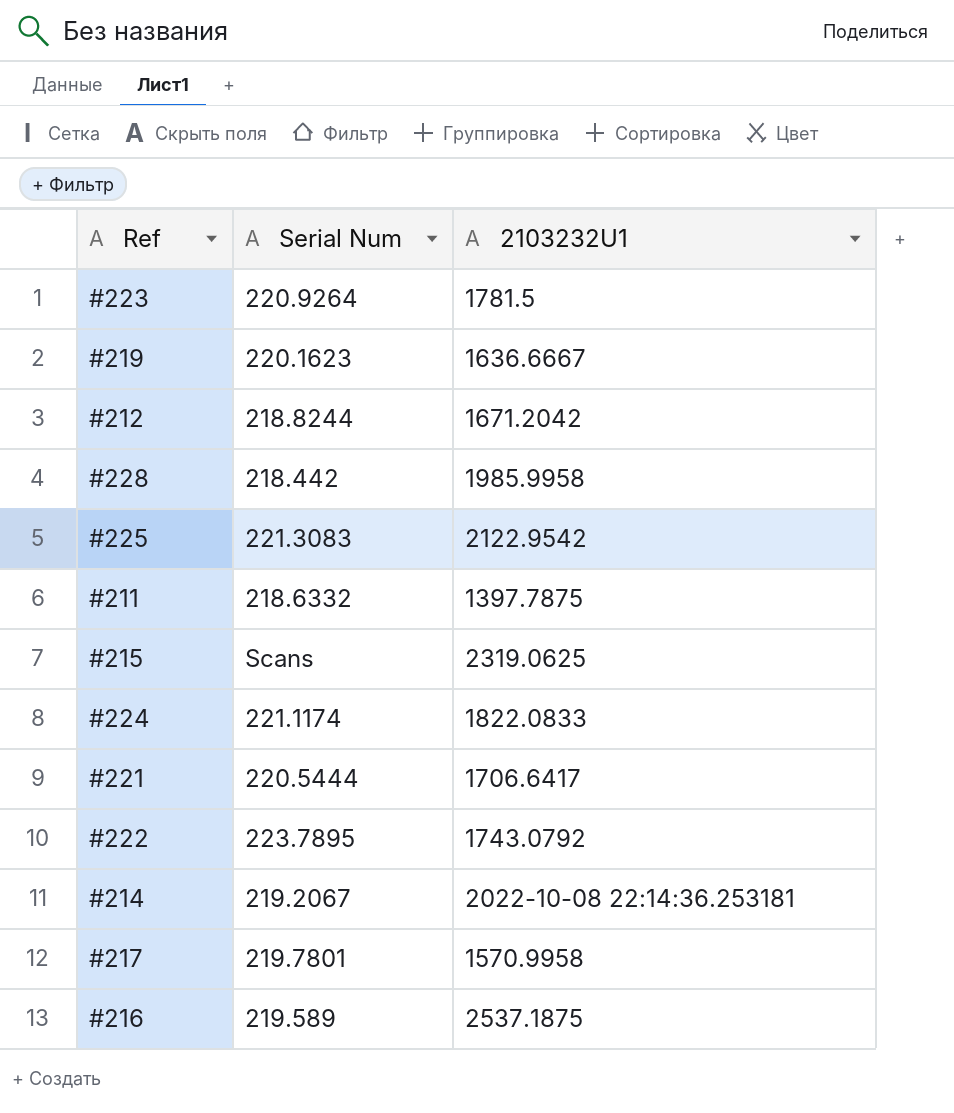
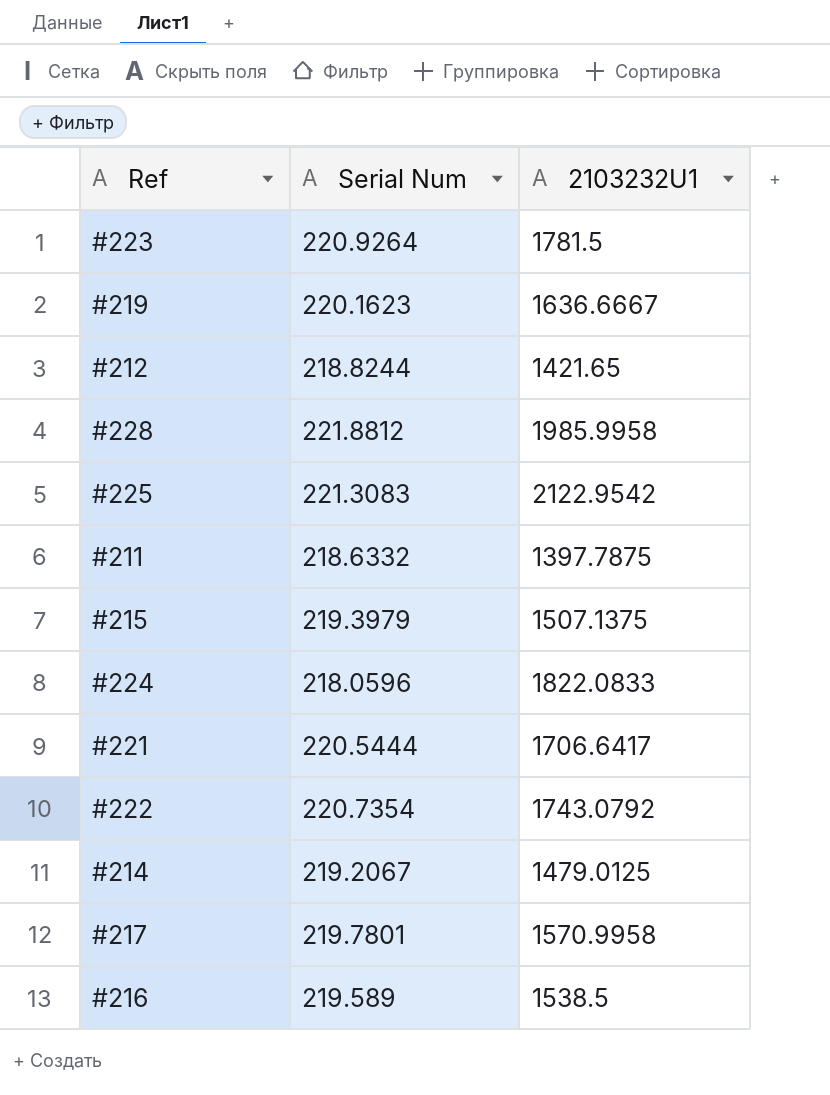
#212 | 2103232U1: 1671.2042 -> 1421.65
#228 | Serial Num: 218.442 -> 221.8812
#215 | Serial Num: Scans -> 219.3979
#215 | 2103232U1: 2319.0625 -> 1507.1375
#224 | Serial Num: 221.1174 -> 218.0596
#222 | Serial Num: 223.7895 -> 220.7354
#214 | 2103232U1: 2022-10-08 22:14:36.253181 -> 1479.0125
#216 | 2103232U1: 2537.1875 -> 1538.5

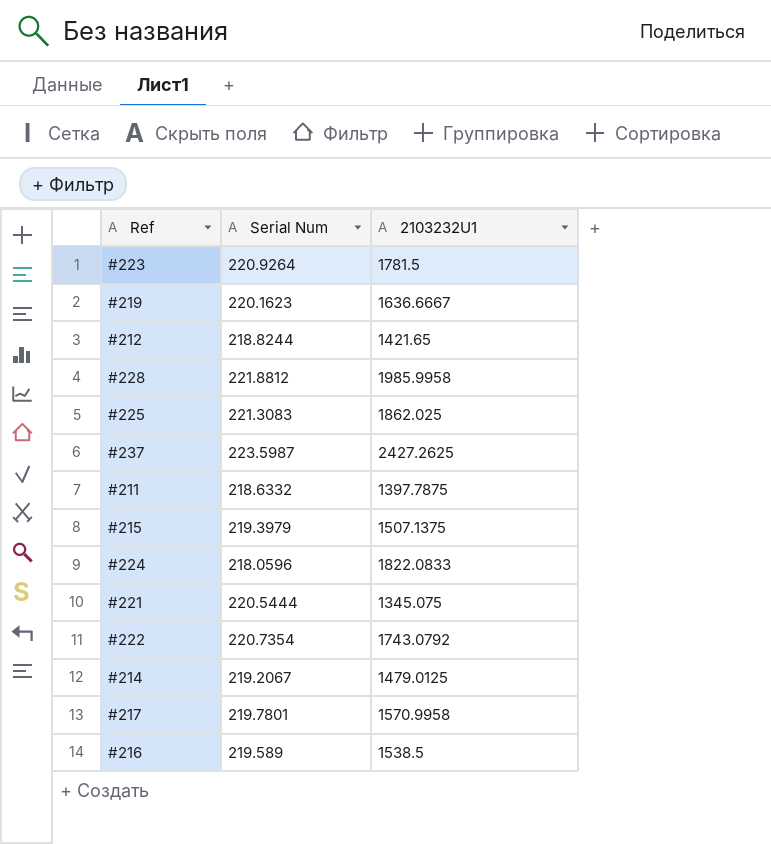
#225 | 2103232U1: 2122.9542 -> 1862.025
row #237: none -> 223.5987 | 2427.2625
#221 | 2103232U1: 1706.6417 -> 1345.075

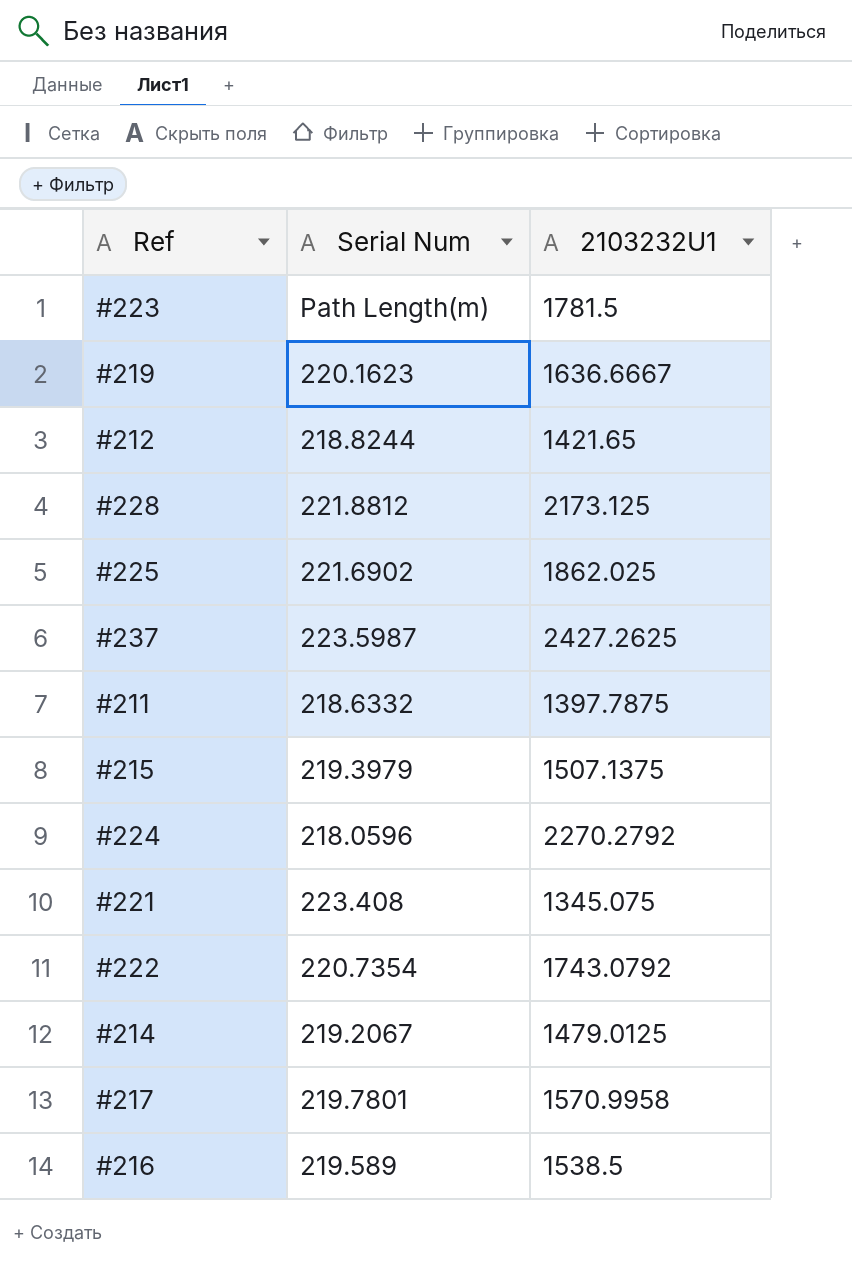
#223 | Serial Num: 220.9264 -> Path Length(m)
#228 | 2103232U1: 1985.9958 -> 2173.125
#225 | Serial Num: 221.3083 -> 221.6902
#224 | 2103232U1: 1822.0833 -> 2270.2792
#221 | Serial Num: 220.5444 -> 223.408

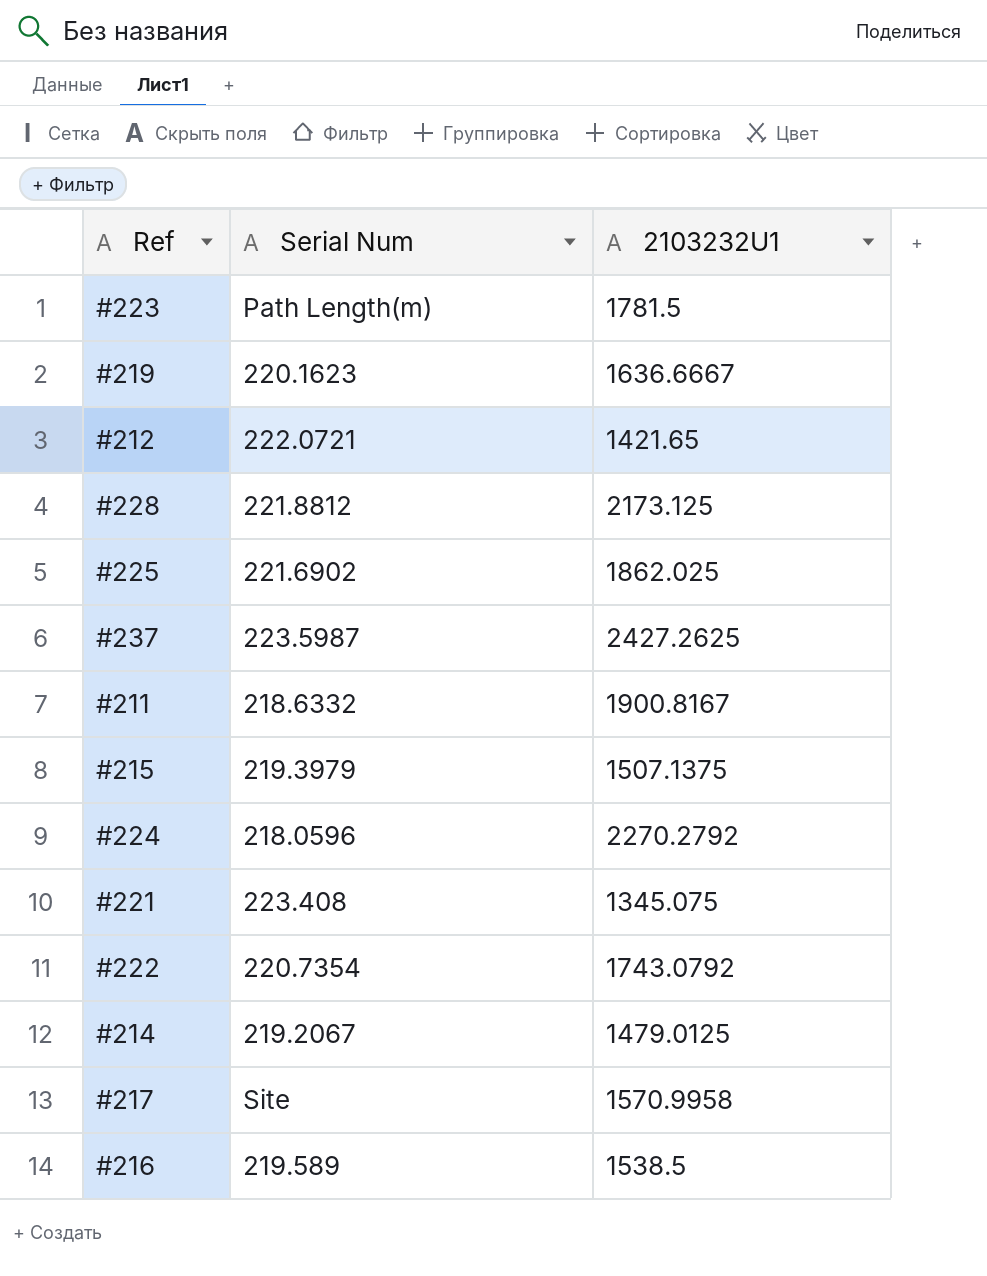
#212 | Serial Num: 218.8244 -> 222.0721
#211 | 2103232U1: 1397.7875 -> 1900.8167
#217 | Serial Num: 219.7801 -> Site

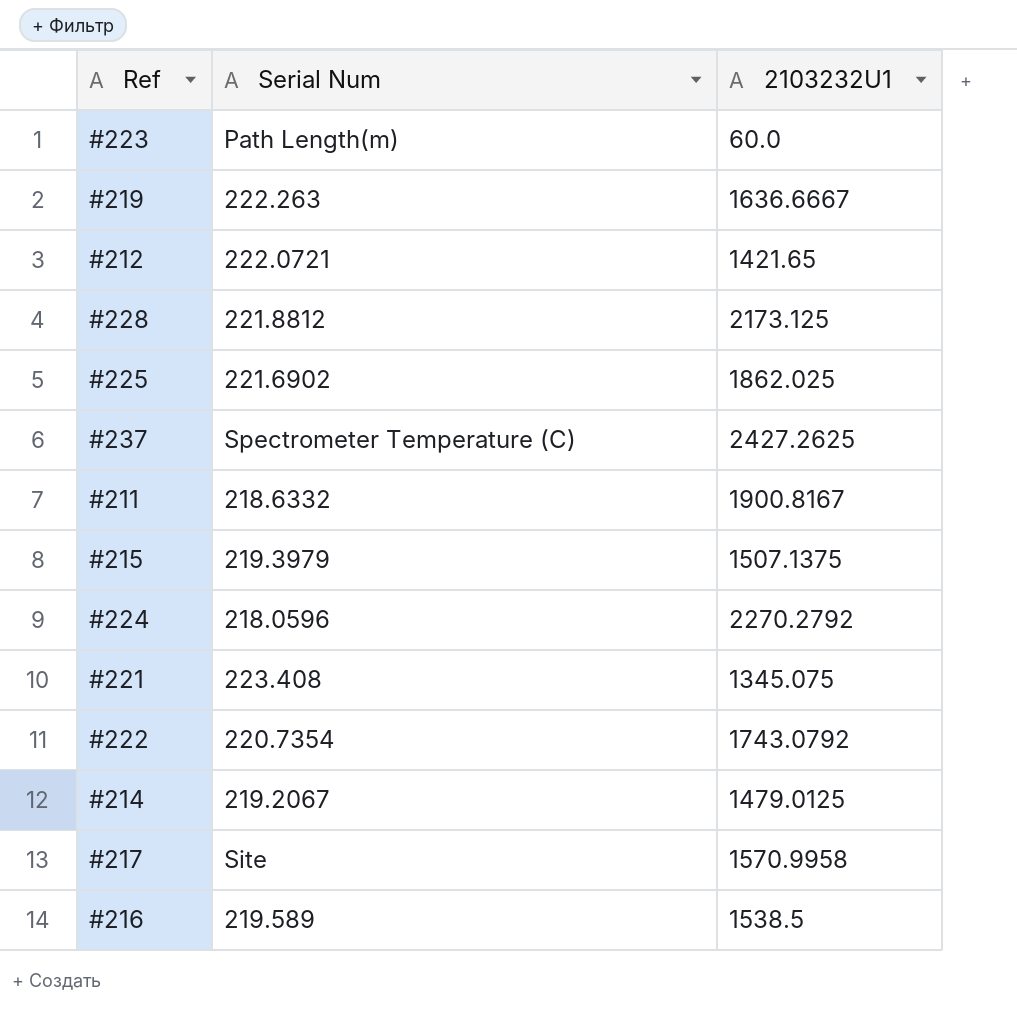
#223 | 2103232U1: 1781.5 -> 60.0
#219 | Serial Num: 220.1623 -> 222.263
#237 | Serial Num: 223.5987 -> Spectrometer Temperature (C)

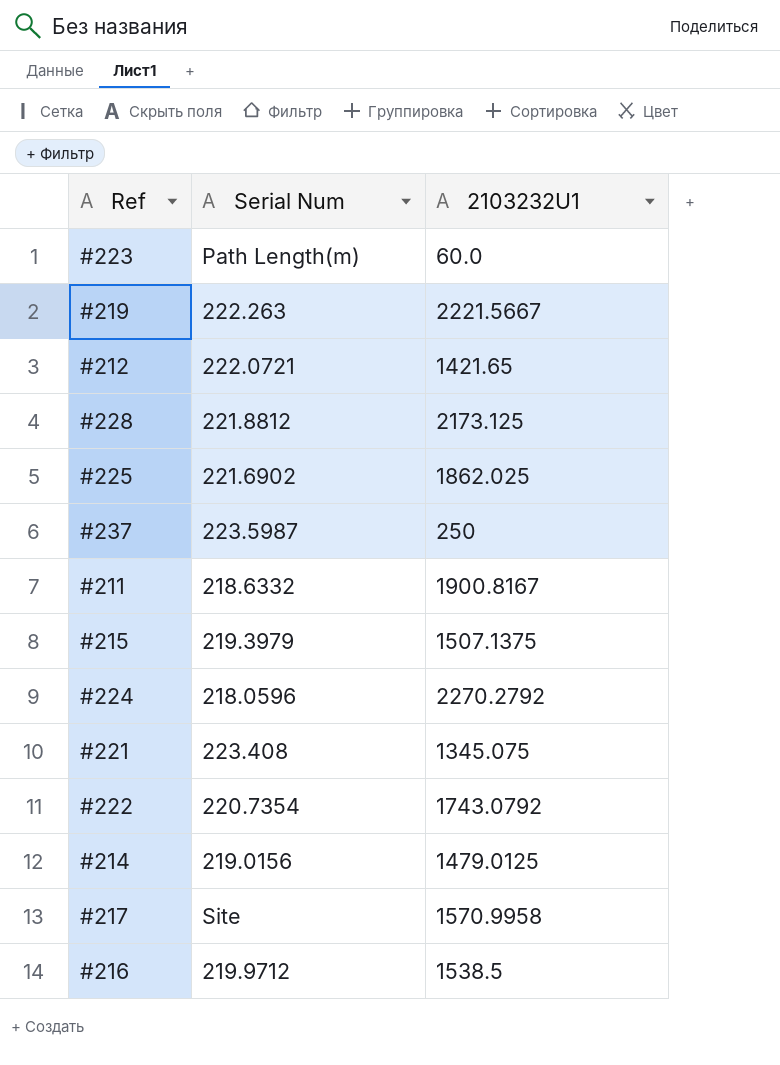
#219 | 2103232U1: 1636.6667 -> 2221.5667
#237 | Serial Num: Spectrometer Temperature (C) -> 223.5987
#237 | 2103232U1: 2427.2625 -> 250
#214 | Serial Num: 219.2067 -> 219.0156
#216 | Serial Num: 219.589 -> 219.9712

